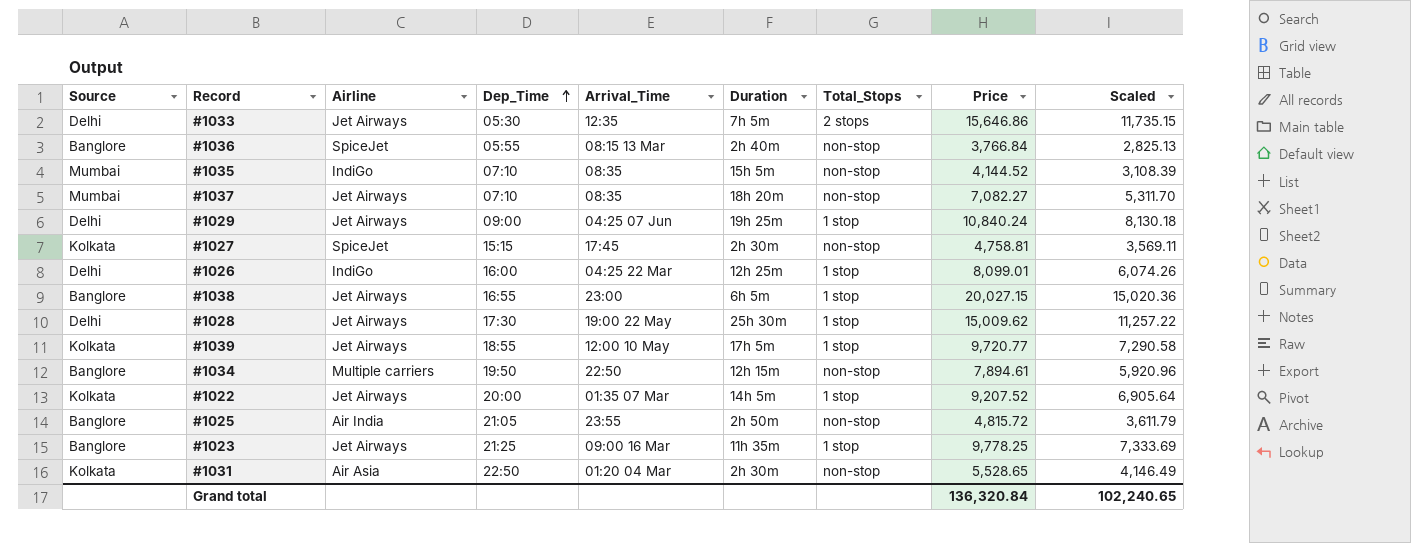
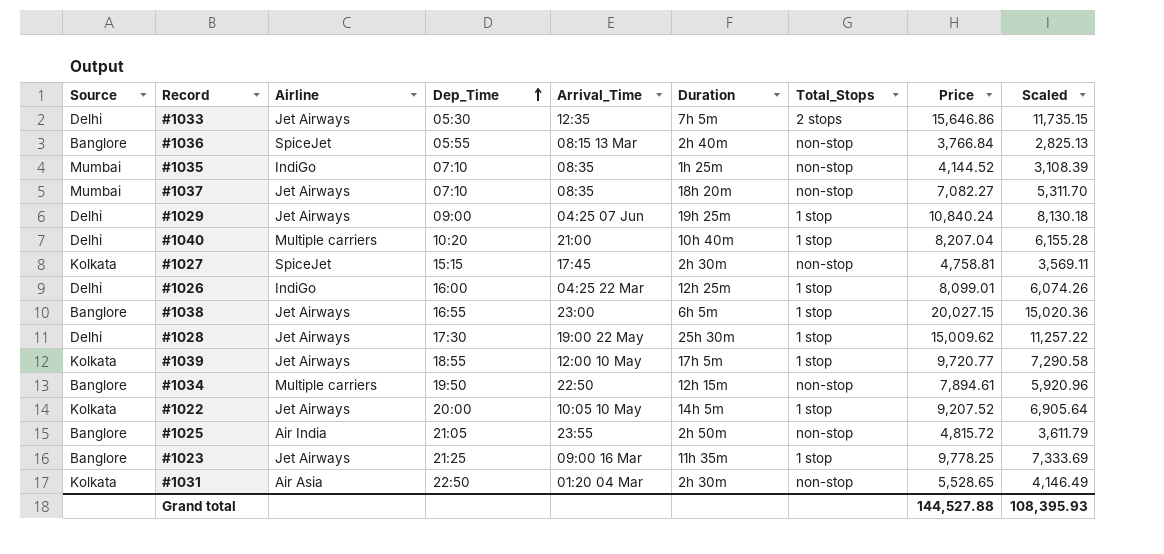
#1035 | Duration: 15h 5m -> 1h 25m
row #1040: none -> Delhi | Multiple carriers | 10:20 | 21:00 | 10h 40m | 1 stop | 8,207.04 | 6,155.28
#1022 | Arrival_Time: 01:35 07 Mar -> 10:05 10 May
Grand total | Price: 136,320.84 -> 144,527.88
Grand total | Scaled: 102,240.65 -> 108,395.93

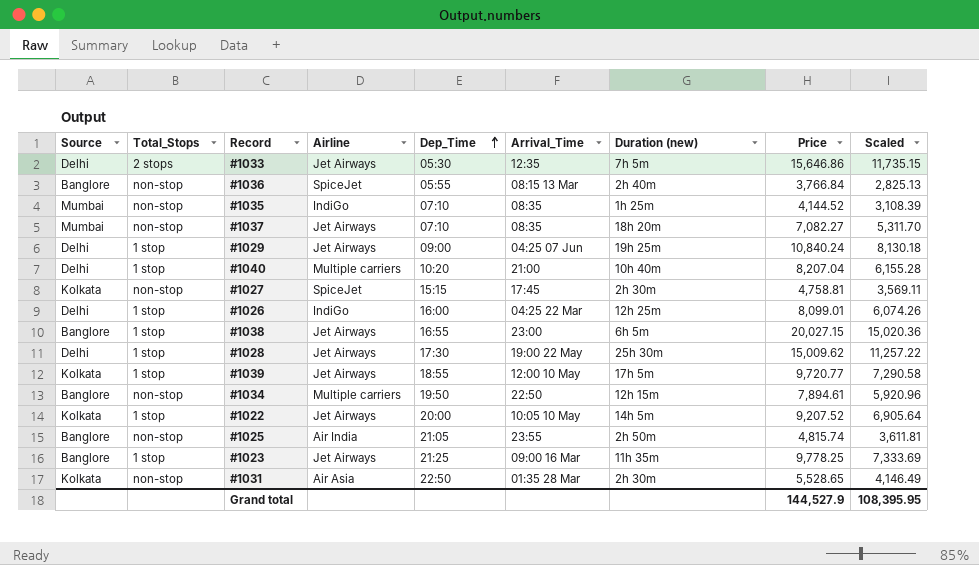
column Total_Stops | position: 7 -> 2
column name: Duration -> Duration (new)
#1025 | Price: 4,815.72 -> 4,815.74
#1025 | Scaled: 3,611.79 -> 3,611.81
#1031 | Arrival_Time: 01:20 04 Mar -> 01:35 28 Mar
Grand total | Price: 144,527.88 -> 144,527.9
Grand total | Scaled: 108,395.93 -> 108,395.95

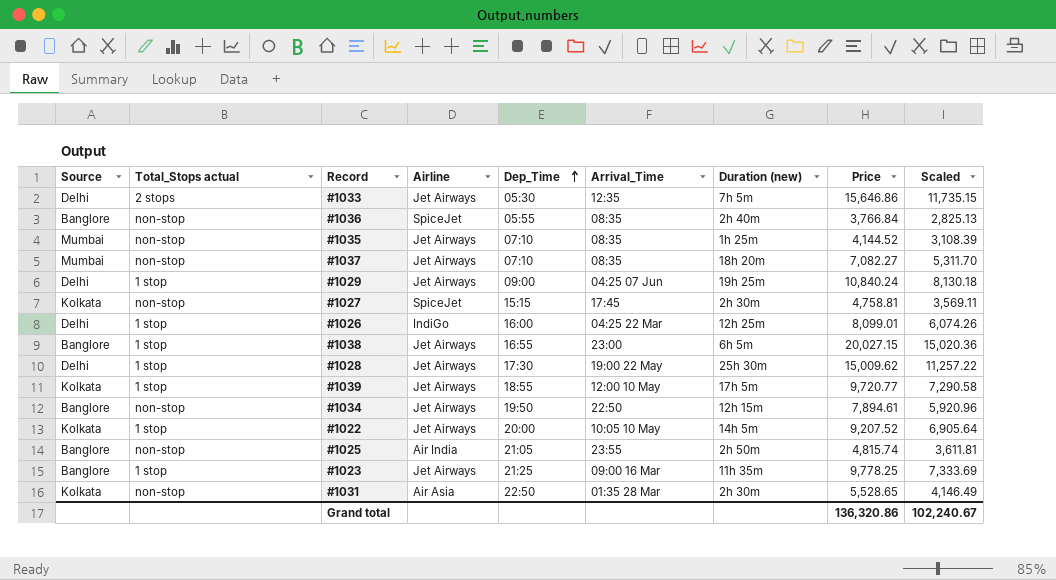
column name: Total_Stops -> Total_Stops actual
row #1040: Delhi | 1 stop | Multiple carriers | 10:20 | 21:00 | 10h 40m | 8,207.04 | 6,155.28 -> none
#1036 | Arrival_Time: 08:15 13 Mar -> 08:35
#1035 | Airline: IndiGo -> Jet Airways
#1034 | Airline: Multiple carriers -> Jet Airways
Grand total | Price: 144,527.9 -> 136,320.86
Grand total | Scaled: 108,395.95 -> 102,240.67

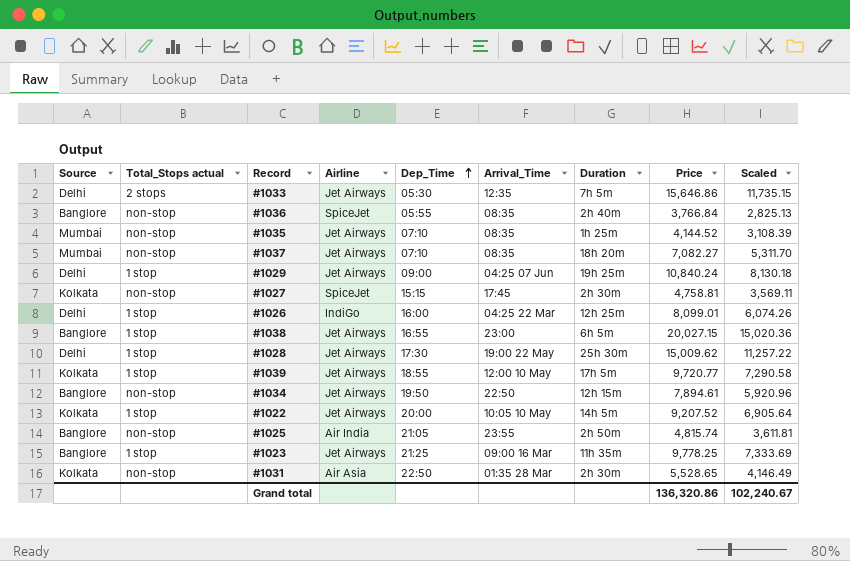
column name: Duration (new) -> Duration

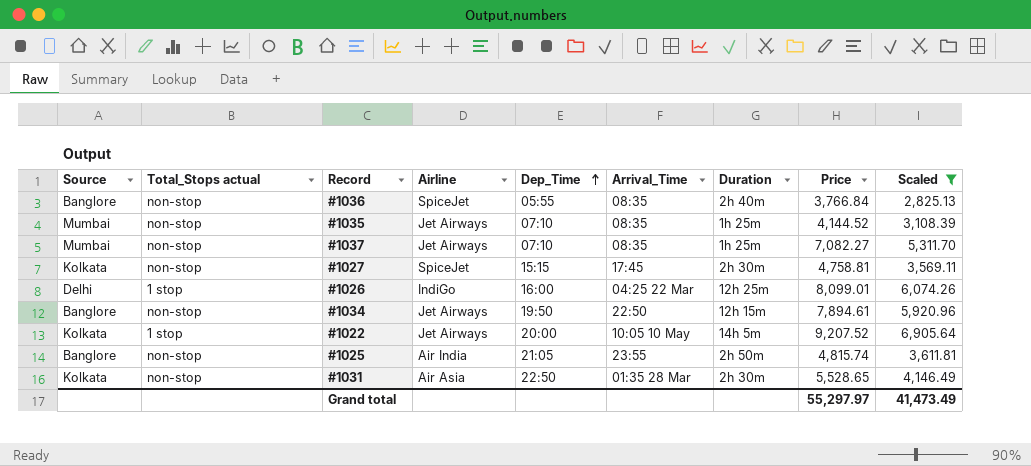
filter: none -> Scaled <= 6,905.64
#1037 | Duration: 18h 20m -> 1h 25m
Grand total | Price: 136,320.86 -> 55,297.97
Grand total | Scaled: 102,240.67 -> 41,473.49

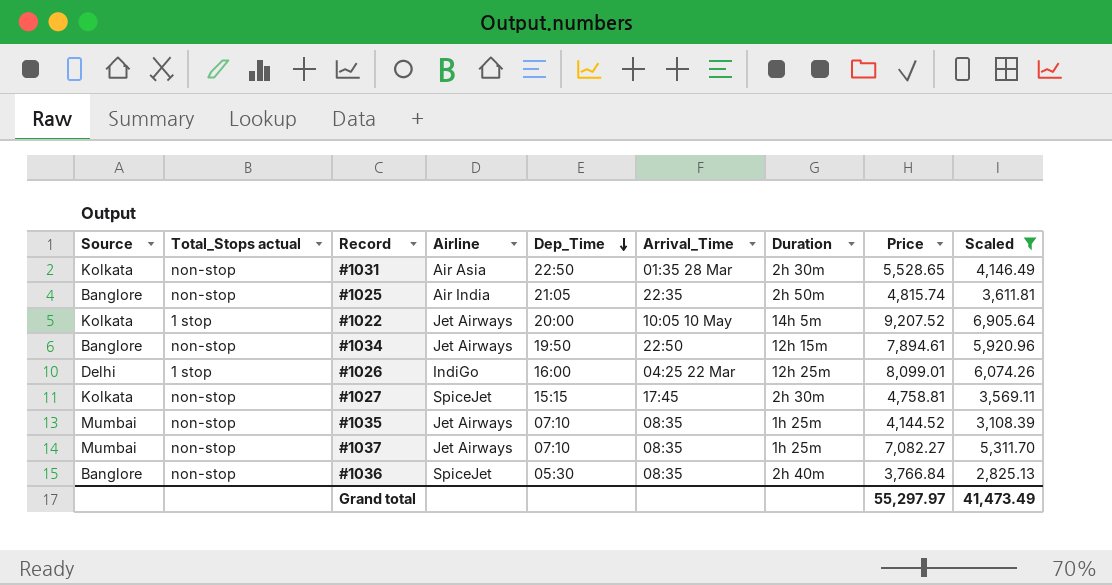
row order: Dep_Time ascending -> Dep_Time descending
#1025 | Arrival_Time: 23:55 -> 22:35
#1036 | Dep_Time: 05:55 -> 05:30

